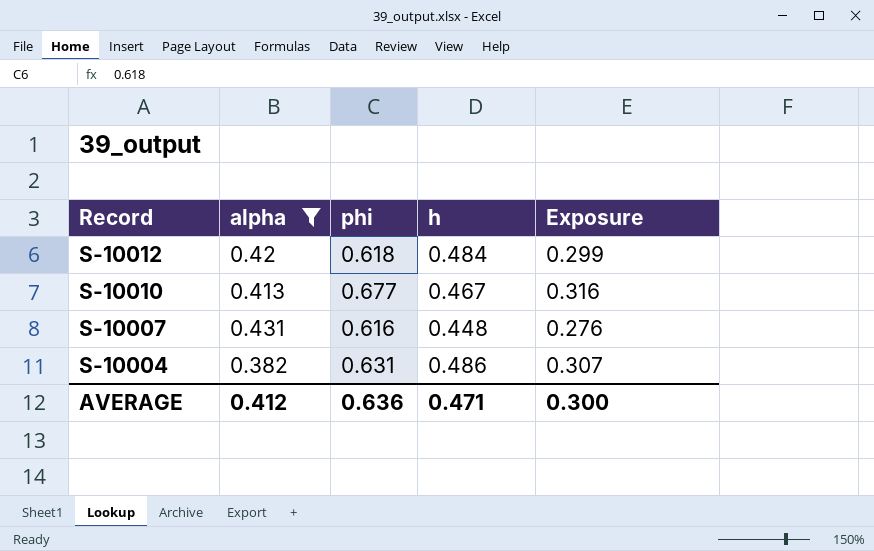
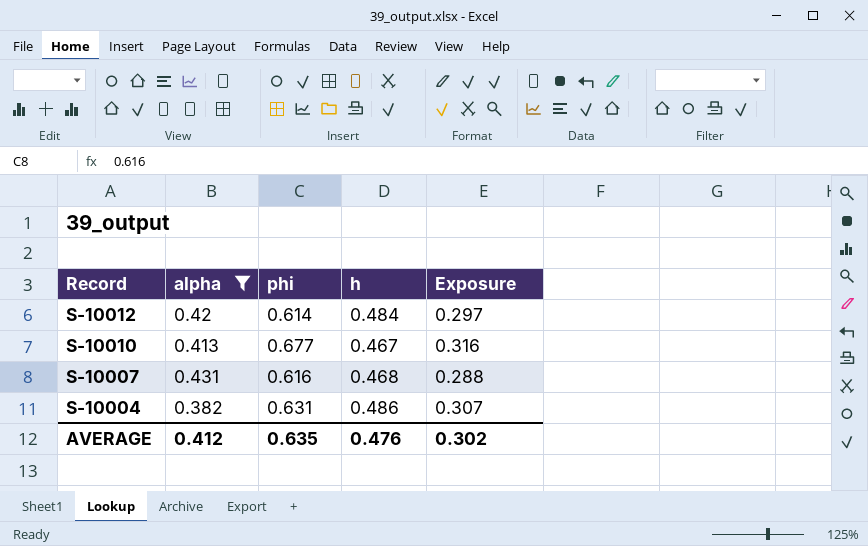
S-10012 | phi: 0.618 -> 0.614
S-10012 | Exposure: 0.299 -> 0.297
S-10007 | h: 0.448 -> 0.468
S-10007 | Exposure: 0.276 -> 0.288
AVERAGE | phi: 0.636 -> 0.635
AVERAGE | h: 0.471 -> 0.476
AVERAGE | Exposure: 0.300 -> 0.302

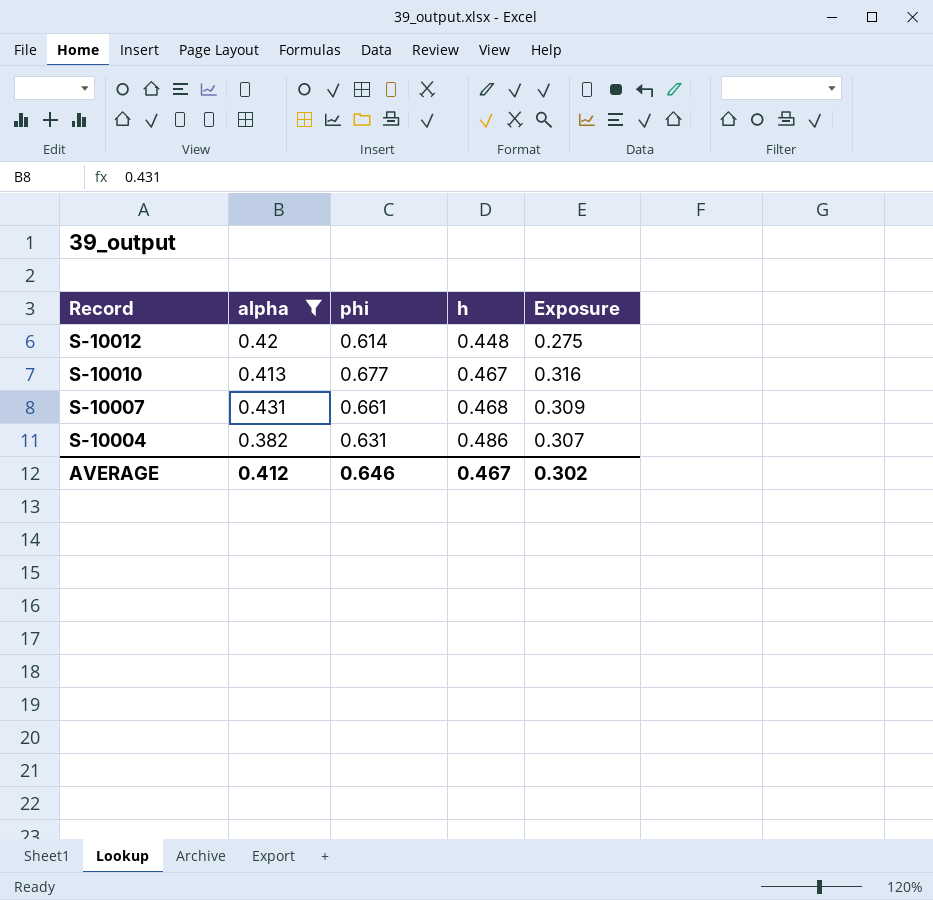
S-10012 | h: 0.484 -> 0.448
S-10012 | Exposure: 0.297 -> 0.275
S-10007 | phi: 0.616 -> 0.661
S-10007 | Exposure: 0.288 -> 0.309
AVERAGE | phi: 0.635 -> 0.646
AVERAGE | h: 0.476 -> 0.467

